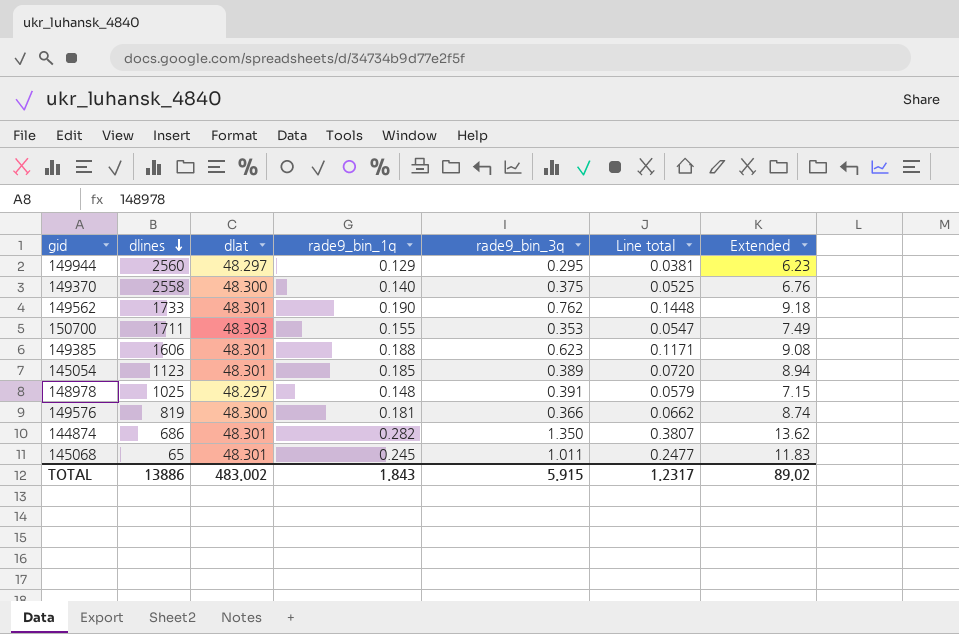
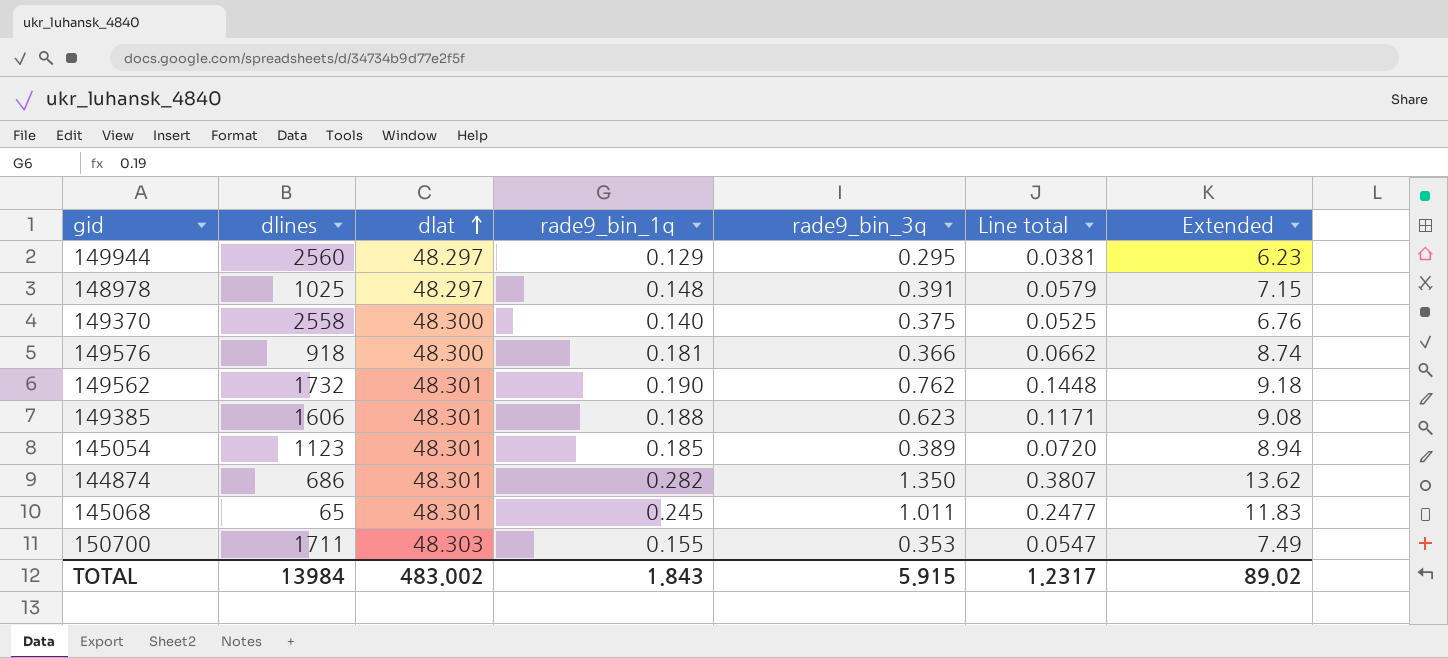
row order: dlines descending -> dlat ascending
149576 | dlines: 819 -> 918
149562 | dlines: 1733 -> 1732
TOTAL | dlines: 13886 -> 13984

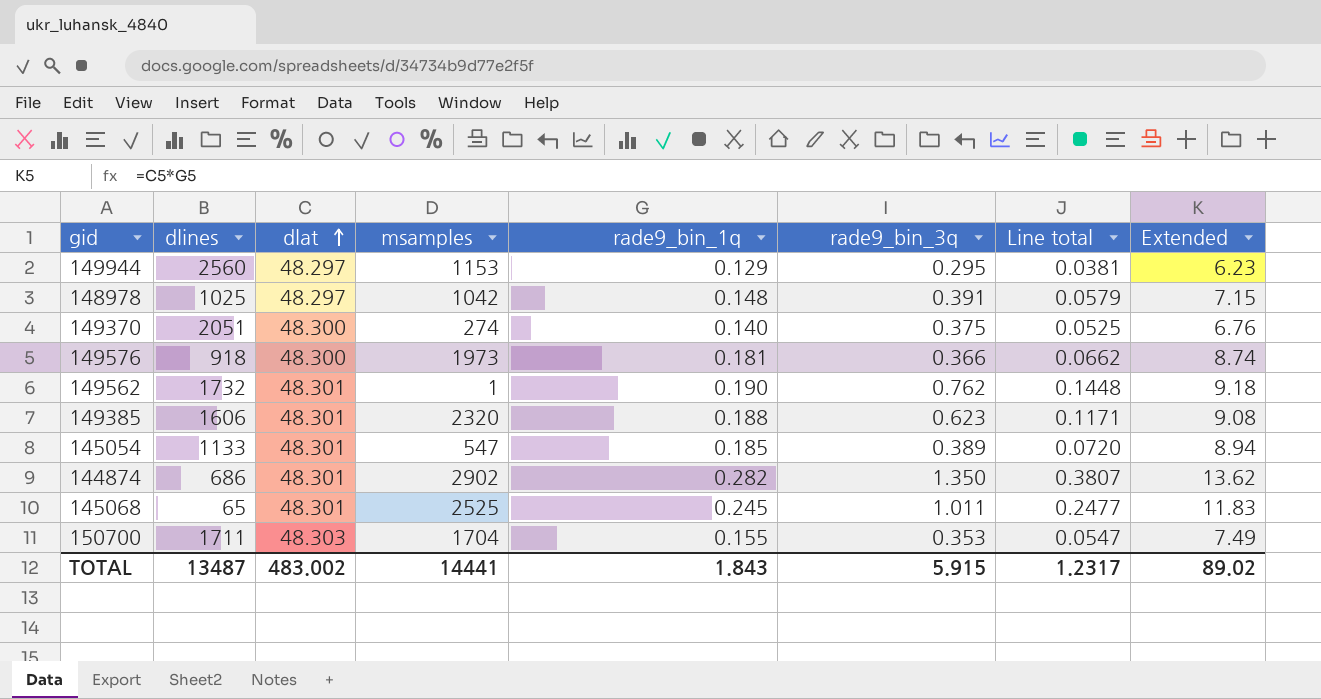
column msamples | position: none -> 4
149370 | dlines: 2558 -> 2051
145054 | dlines: 1123 -> 1133
TOTAL | dlines: 13984 -> 13487

